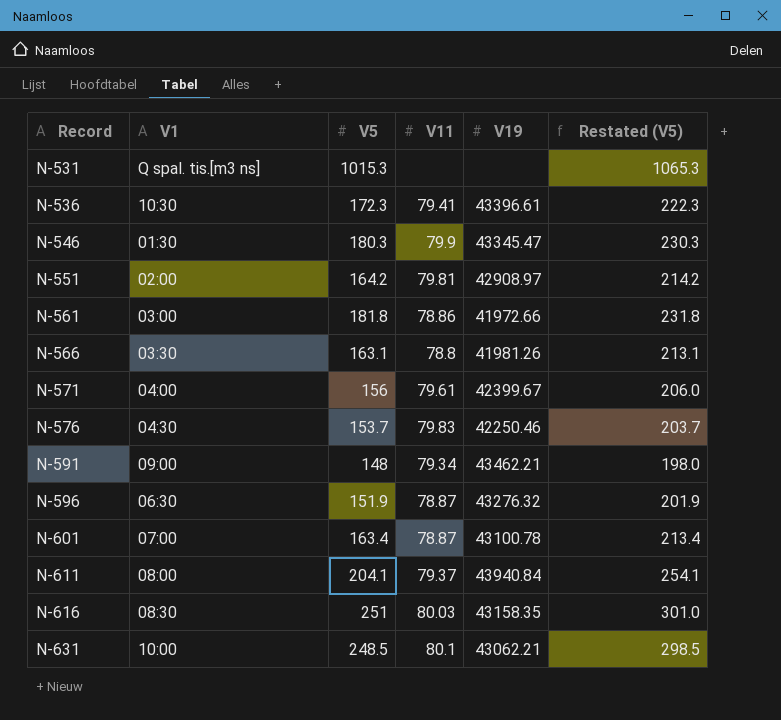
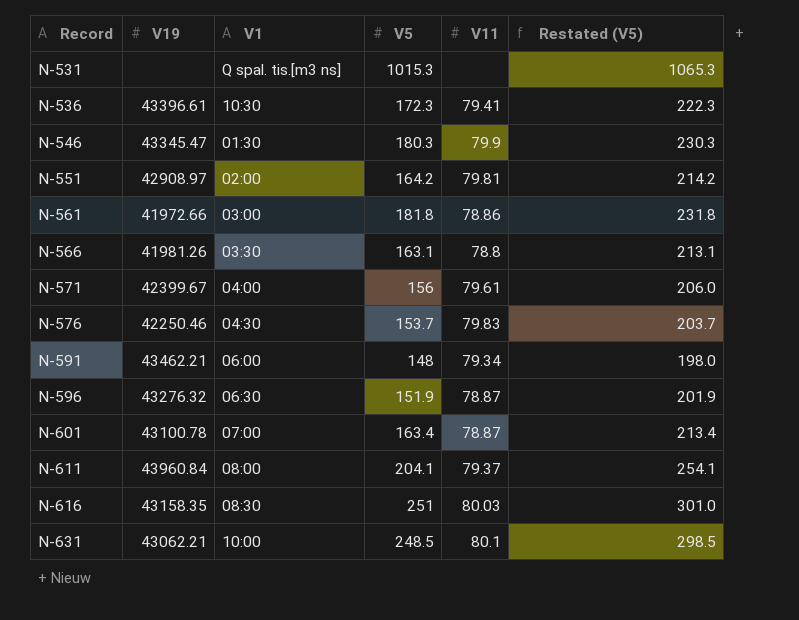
column V19 | position: 5 -> 2
N-591 | V1: 09:00 -> 06:00
N-611 | V19: 43940.84 -> 43960.84

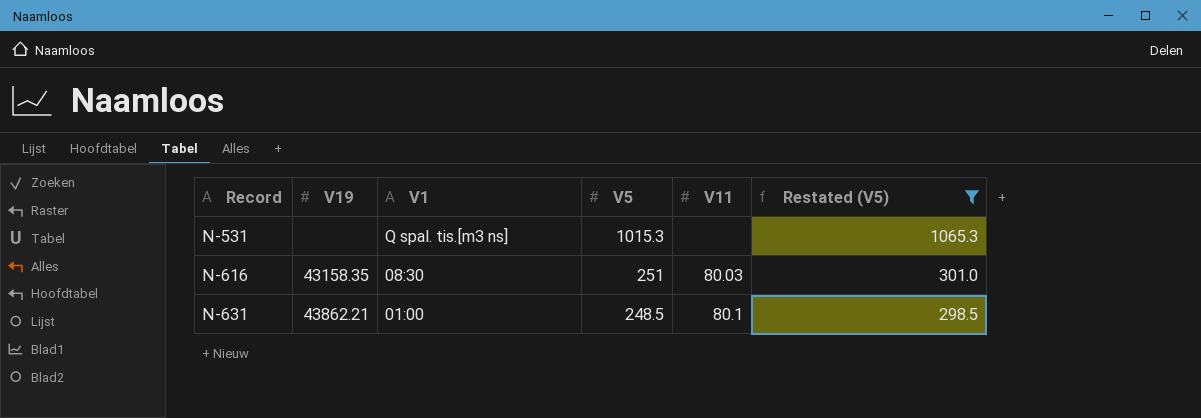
filter: none -> Restated (V5) >= 298.5
N-631 | V19: 43062.21 -> 43862.21
N-631 | V1: 10:00 -> 01:00

